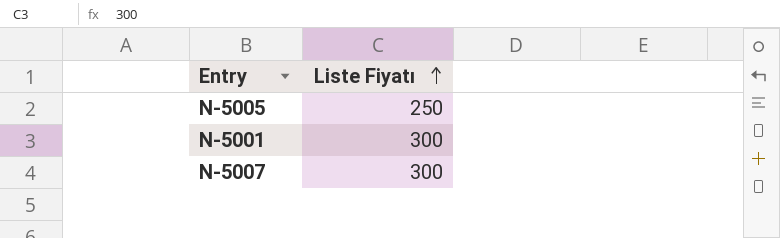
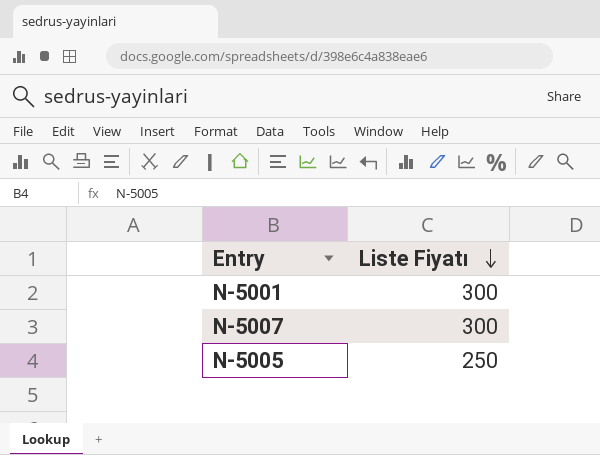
row order: Liste Fiyatı ascending -> Liste Fiyatı descending

